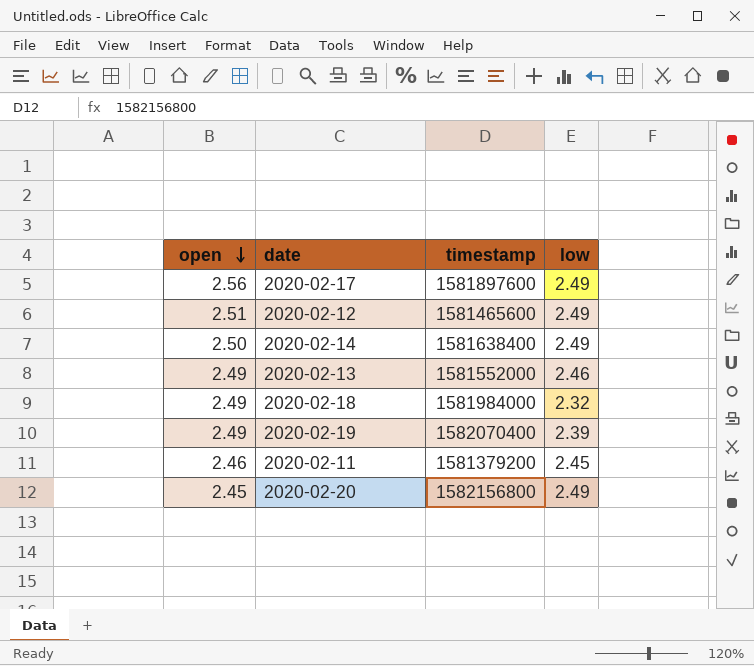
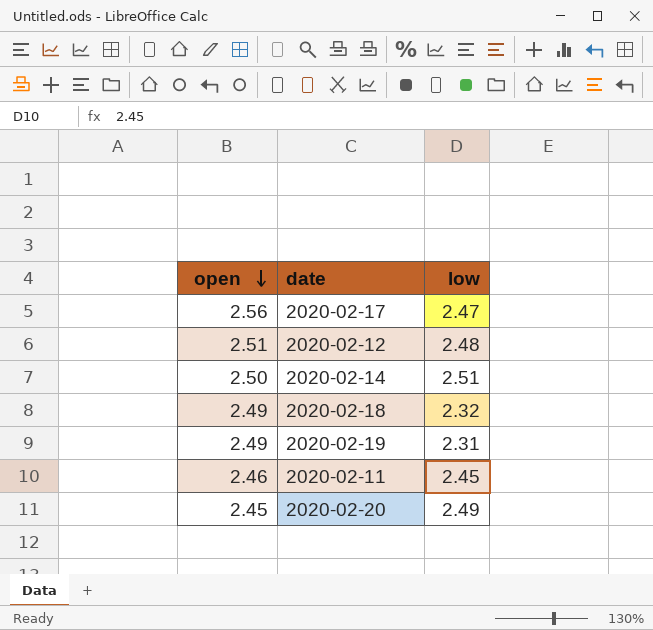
column timestamp | position: 3 -> none
row 2020-02-13: 2.49 | 1581552000 | 2.46 -> none
2020-02-17 | low: 2.49 -> 2.47
2020-02-12 | low: 2.49 -> 2.48
2020-02-14 | low: 2.49 -> 2.51
2020-02-19 | low: 2.39 -> 2.31

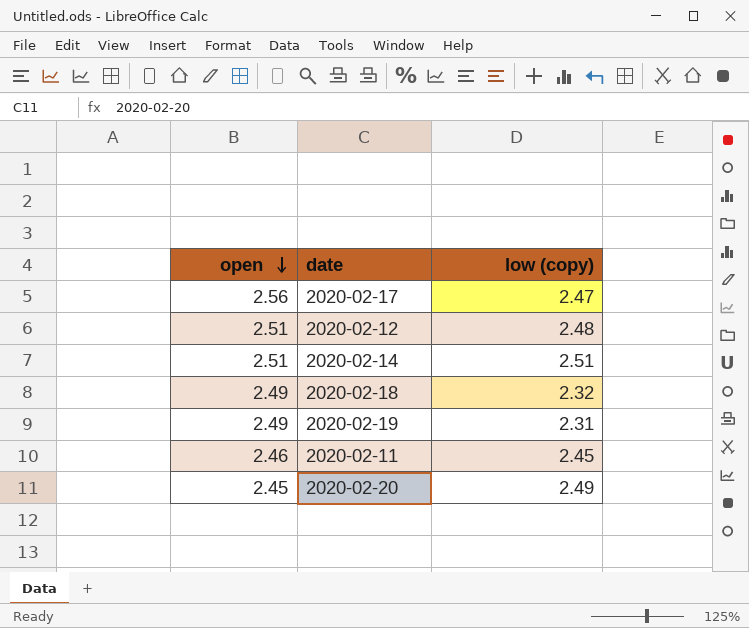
column name: low -> low (copy)
2020-02-14 | open: 2.50 -> 2.51

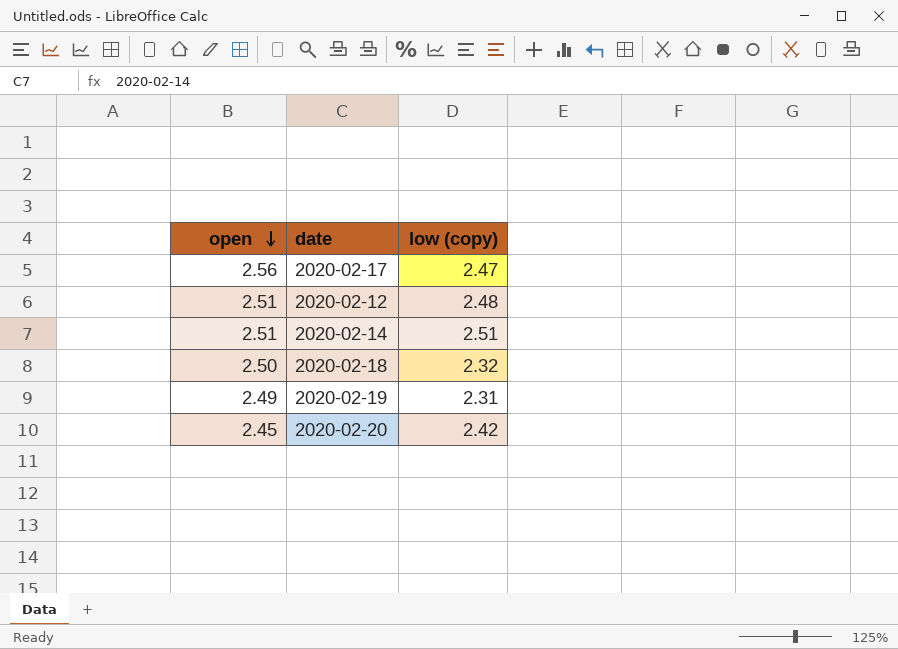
row 2020-02-11: 2.46 | 2.45 -> none
2020-02-18 | open: 2.49 -> 2.50
2020-02-20 | low (copy): 2.49 -> 2.42

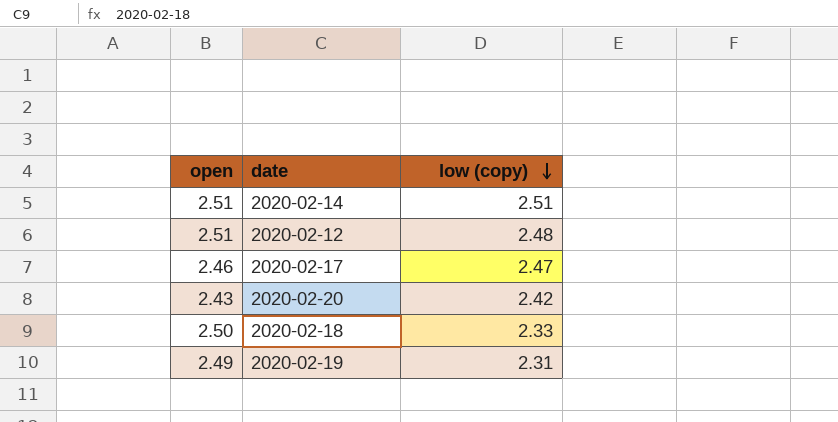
row order: open descending -> low (copy) descending
2020-02-17 | open: 2.56 -> 2.46
2020-02-20 | open: 2.45 -> 2.43
2020-02-18 | low (copy): 2.32 -> 2.33

